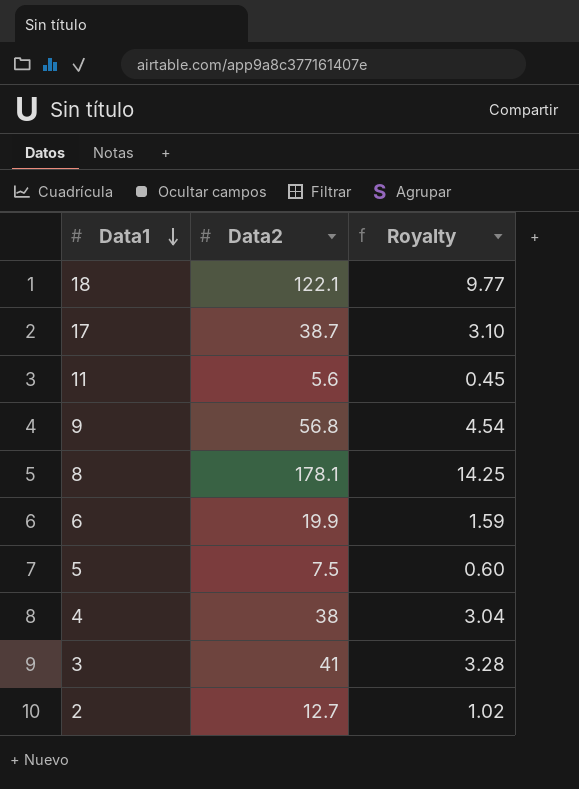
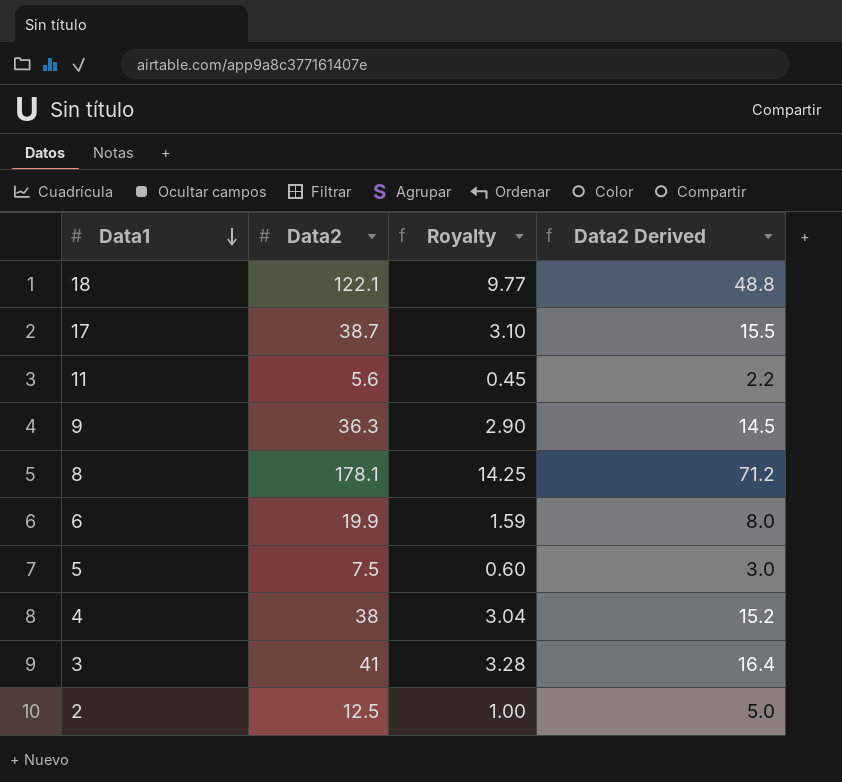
column Data2 Derived | formula: none -> [Data2] * 0.4
9 | Data2: 56.8 -> 36.3
9 | Royalty: 4.54 -> 2.90
2 | Data2: 12.7 -> 12.5
2 | Royalty: 1.02 -> 1.00

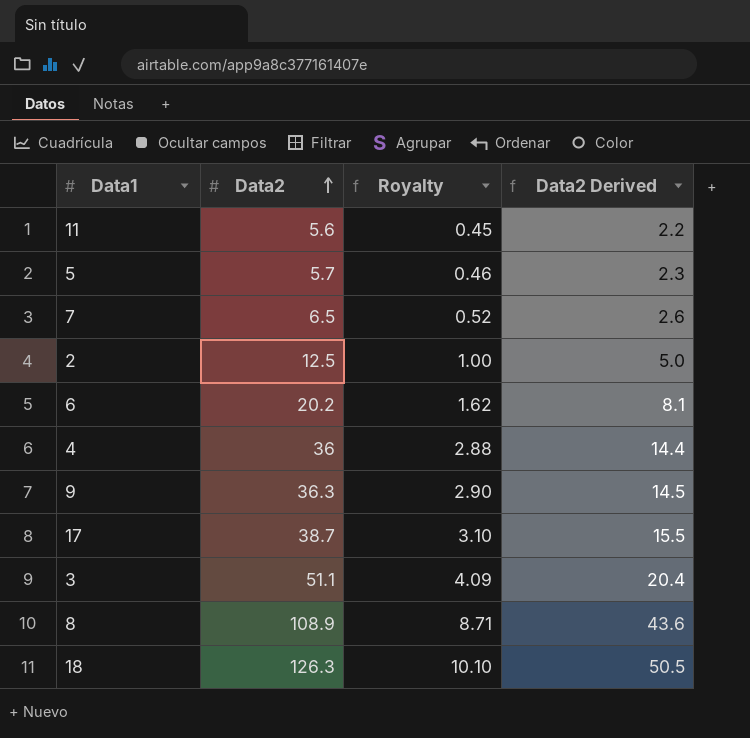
row order: Data1 descending -> Data2 ascending
5 | Data2: 7.5 -> 5.7
5 | Royalty: 0.60 -> 0.46
5 | Data2 Derived: 3.0 -> 2.3
row 7: none -> 6.5 | 0.52 | 2.6
6 | Data2: 19.9 -> 20.2
6 | Royalty: 1.59 -> 1.62
6 | Data2 Derived: 8.0 -> 8.1
4 | Data2: 38 -> 36
4 | Royalty: 3.04 -> 2.88
4 | Data2 Derived: 15.2 -> 14.4
3 | Data2: 41 -> 51.1
3 | Royalty: 3.28 -> 4.09
3 | Data2 Derived: 16.4 -> 20.4
8 | Data2: 178.1 -> 108.9
8 | Royalty: 14.25 -> 8.71
8 | Data2 Derived: 71.2 -> 43.6
18 | Data2: 122.1 -> 126.3
18 | Royalty: 9.77 -> 10.10
18 | Data2 Derived: 48.8 -> 50.5

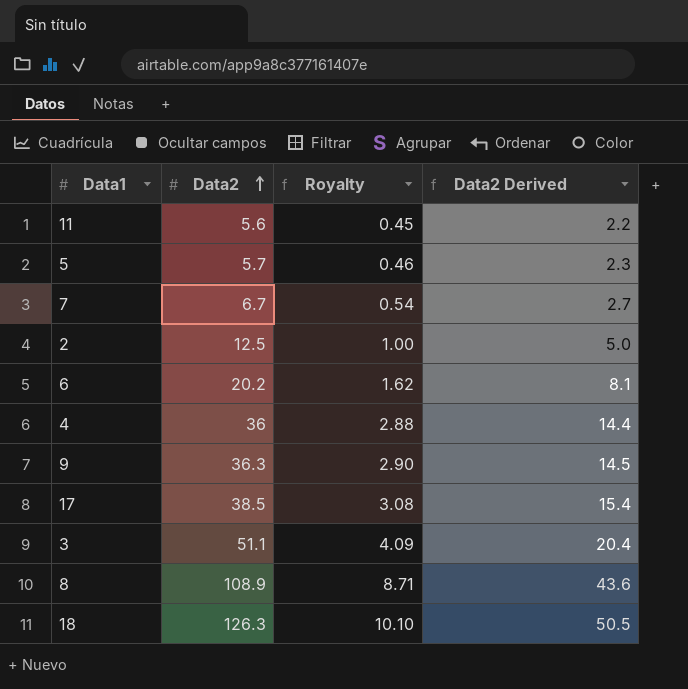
7 | Data2: 6.5 -> 6.7
7 | Royalty: 0.52 -> 0.54
7 | Data2 Derived: 2.6 -> 2.7
17 | Data2: 38.7 -> 38.5
17 | Royalty: 3.10 -> 3.08
17 | Data2 Derived: 15.5 -> 15.4

